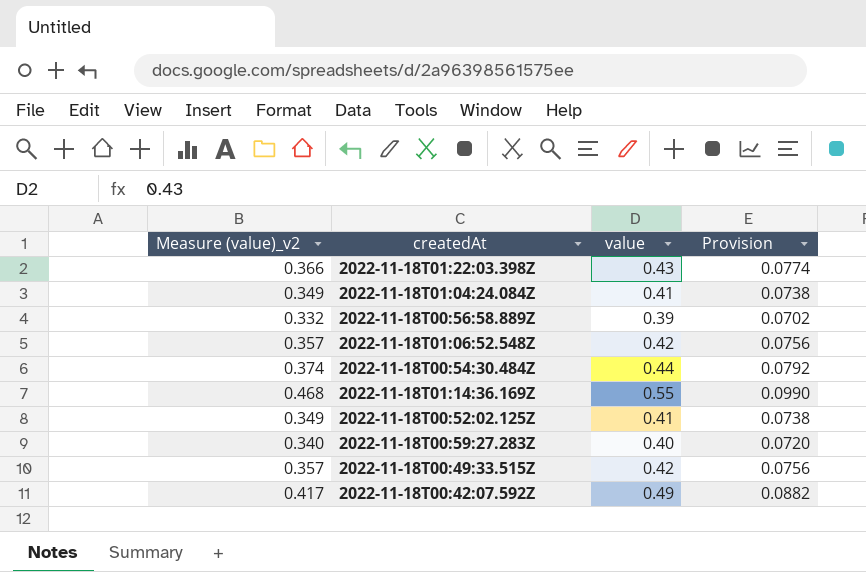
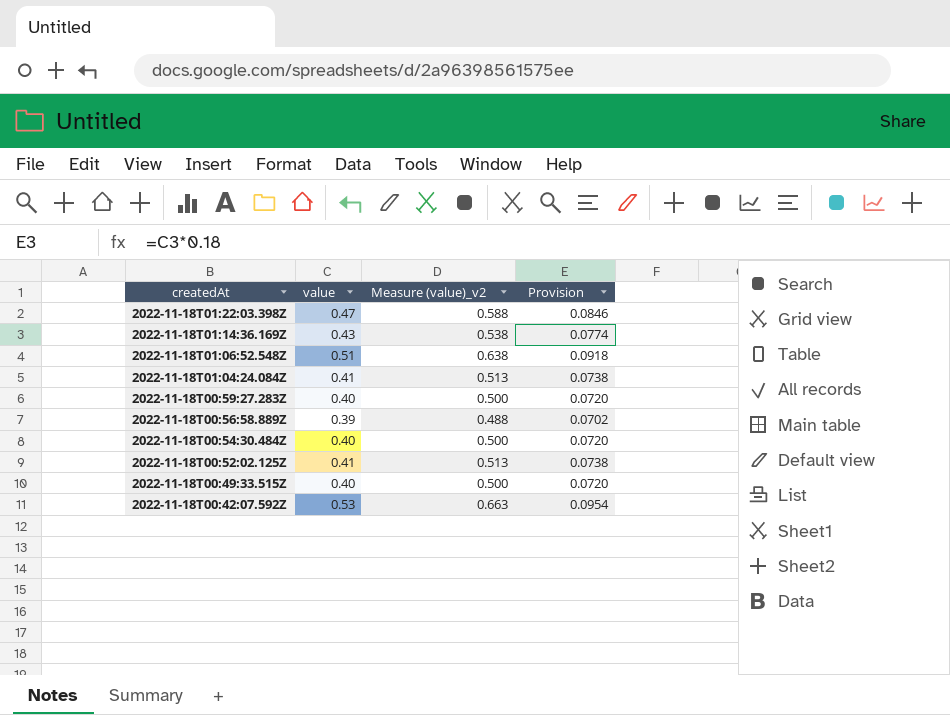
row order: none -> createdAt descending
column Measure (value)_v2 | formula: [value] * 0.85 -> [value] * 1.25
column Measure (value)_v2 | position: 1 -> 3
2022-11-18T01:22:03.398Z | value: 0.43 -> 0.47
2022-11-18T01:22:03.398Z | Provision: 0.0774 -> 0.0846
2022-11-18T01:14:36.169Z | value: 0.55 -> 0.43
2022-11-18T01:14:36.169Z | Provision: 0.0990 -> 0.0774
2022-11-18T01:06:52.548Z | value: 0.42 -> 0.51
2022-11-18T01:06:52.548Z | Provision: 0.0756 -> 0.0918
2022-11-18T00:54:30.484Z | value: 0.44 -> 0.40
2022-11-18T00:54:30.484Z | Provision: 0.0792 -> 0.0720
2022-11-18T00:49:33.515Z | value: 0.42 -> 0.40
2022-11-18T00:49:33.515Z | Provision: 0.0756 -> 0.0720
2022-11-18T00:42:07.592Z | value: 0.49 -> 0.53
2022-11-18T00:42:07.592Z | Provision: 0.0882 -> 0.0954

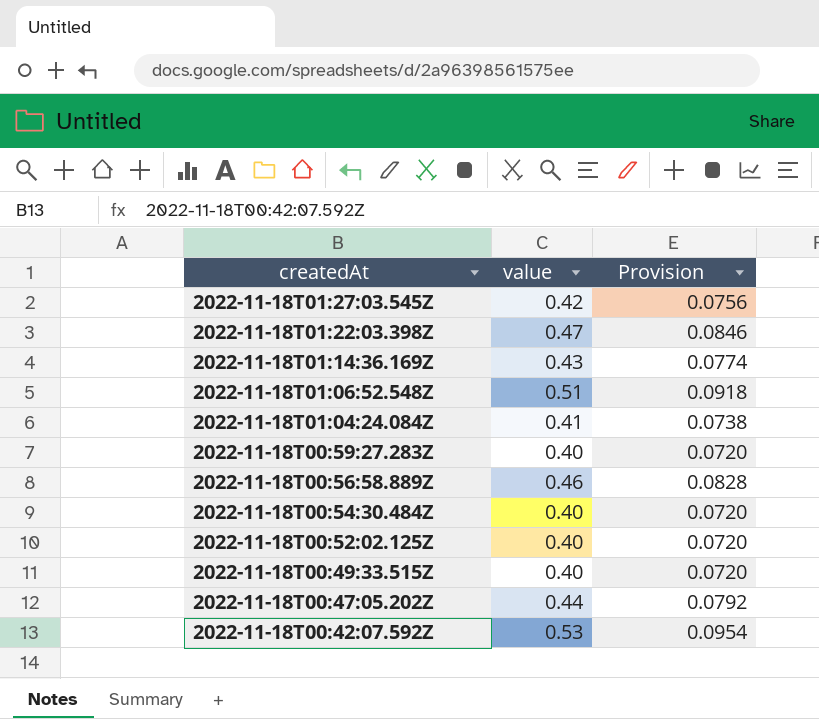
column Measure (value)_v2 | formula: [value] * 1.25 -> none
row 2022-11-18T01:27:03.545Z: none -> 0.42 | 0.0756
2022-11-18T00:56:58.889Z | value: 0.39 -> 0.46
2022-11-18T00:56:58.889Z | Provision: 0.0702 -> 0.0828
2022-11-18T00:52:02.125Z | value: 0.41 -> 0.40
2022-11-18T00:52:02.125Z | Provision: 0.0738 -> 0.0720
row 2022-11-18T00:47:05.202Z: none -> 0.44 | 0.0792

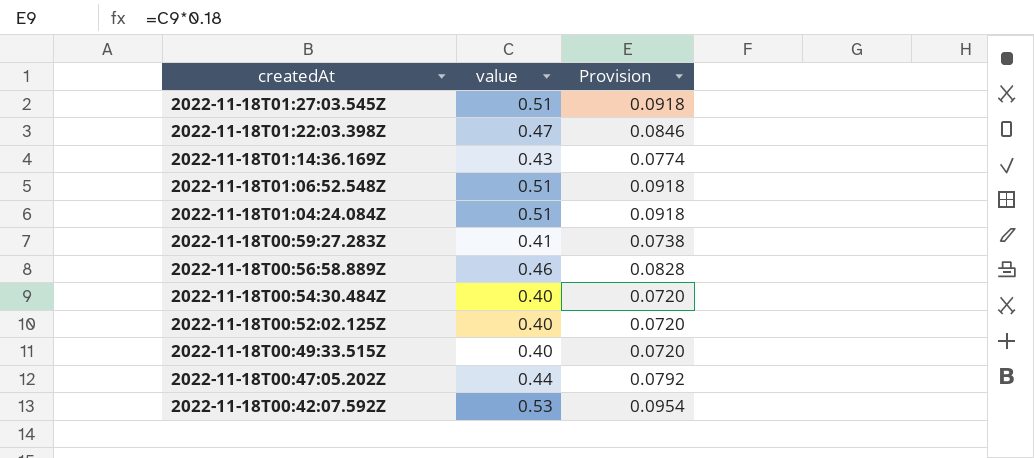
2022-11-18T01:27:03.545Z | value: 0.42 -> 0.51
2022-11-18T01:27:03.545Z | Provision: 0.0756 -> 0.0918
2022-11-18T01:04:24.084Z | value: 0.41 -> 0.51
2022-11-18T01:04:24.084Z | Provision: 0.0738 -> 0.0918
2022-11-18T00:59:27.283Z | value: 0.40 -> 0.41
2022-11-18T00:59:27.283Z | Provision: 0.0720 -> 0.0738

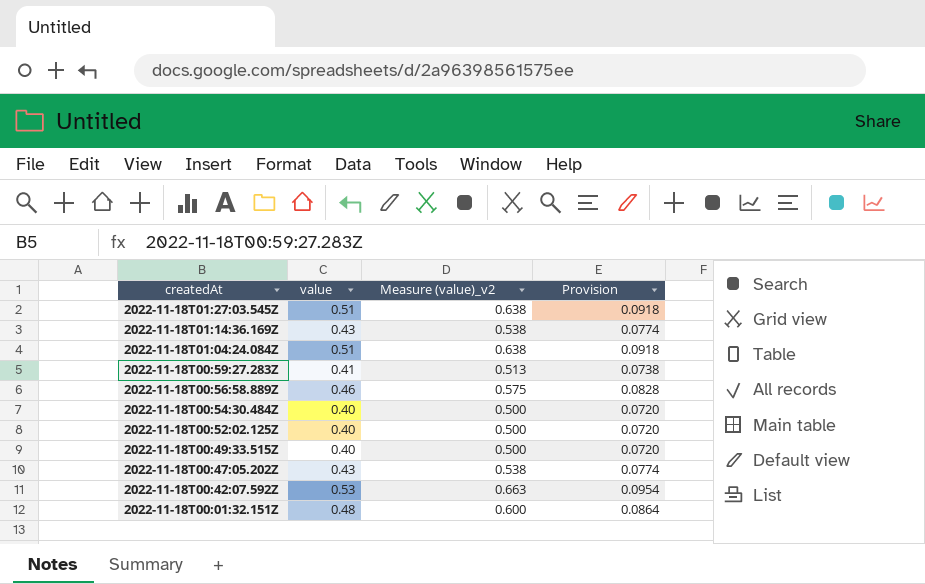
column Measure (value)_v2 | formula: none -> [value] * 1.25
row 2022-11-18T01:22:03.398Z: 0.47 | 0.0846 -> none
row 2022-11-18T01:06:52.548Z: 0.51 | 0.0918 -> none
2022-11-18T00:47:05.202Z | value: 0.44 -> 0.43
2022-11-18T00:47:05.202Z | Provision: 0.0792 -> 0.0774
row 2022-11-18T00:01:32.151Z: none -> 0.48 | 0.600 | 0.0864

